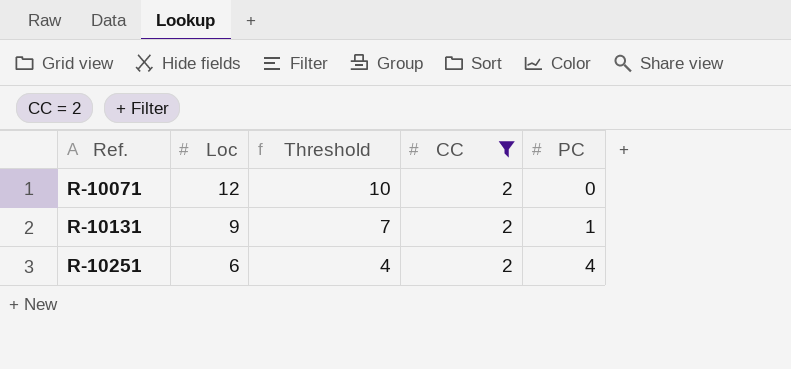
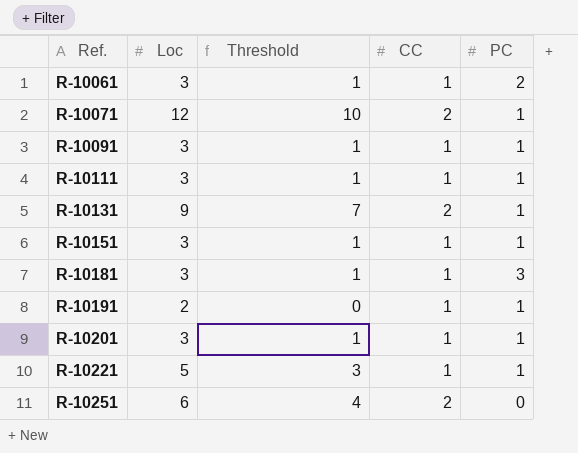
filter: CC = 2 -> none
R-10071 | PC: 0 -> 1
R-10251 | PC: 4 -> 0

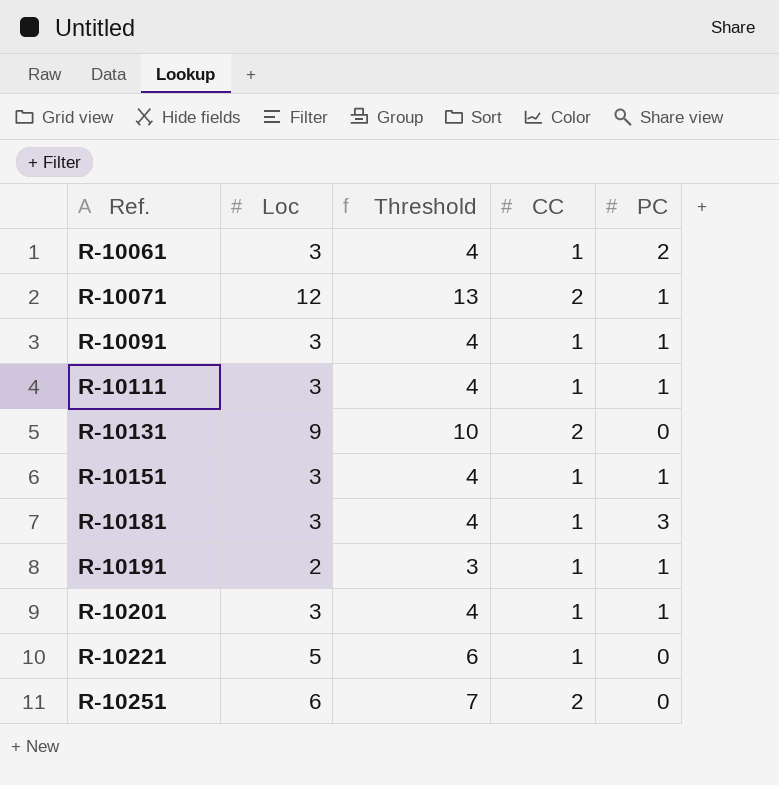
column Threshold | formula: [Loc] - 2 -> [Loc] + 1
R-10131 | PC: 1 -> 0
R-10221 | PC: 1 -> 0

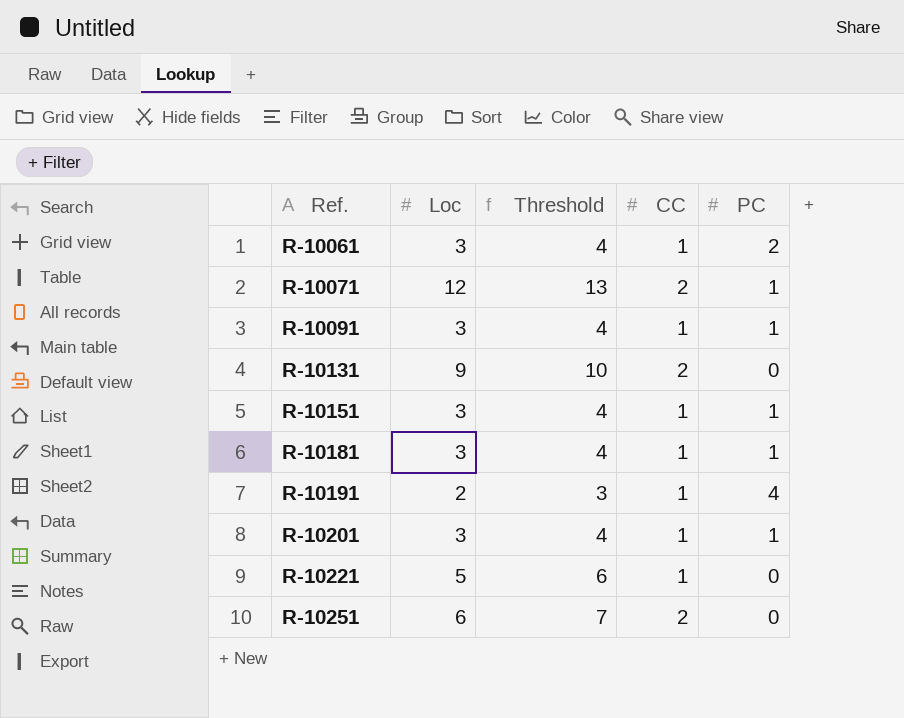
row R-10111: 3 | 4 | 1 | 1 -> none
R-10181 | PC: 3 -> 1
R-10191 | PC: 1 -> 4

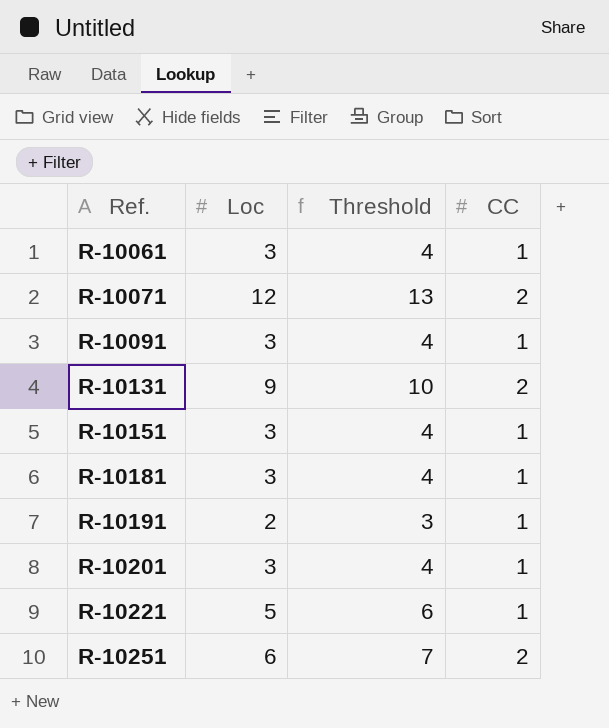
column PC | position: 5 -> none

